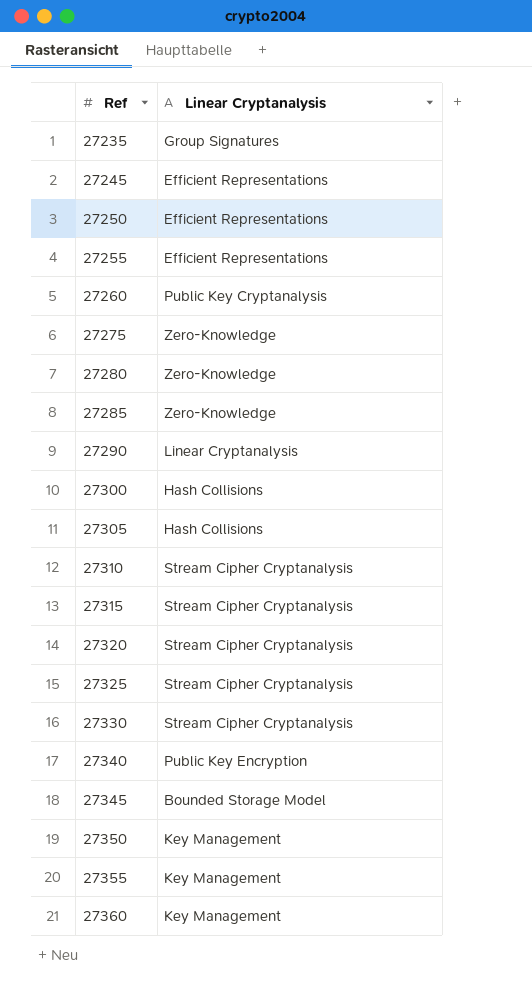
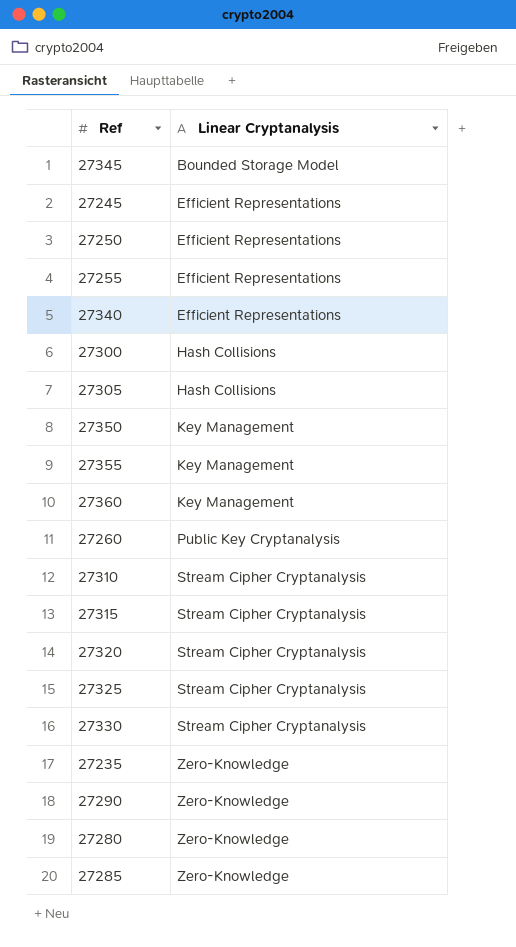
row order: Ref ascending -> Linear Cryptanalysis ascending
row 27275: Zero-Knowledge -> none
27340 | Linear Cryptanalysis: Public Key Encryption -> Efficient Representations
27235 | Linear Cryptanalysis: Group Signatures -> Zero-Knowledge
27290 | Linear Cryptanalysis: Linear Cryptanalysis -> Zero-Knowledge

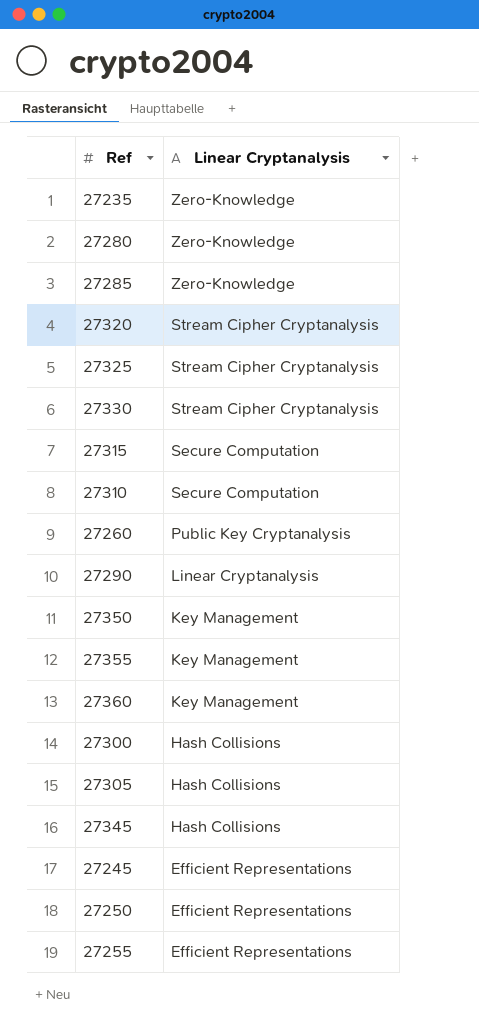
row order: Linear Cryptanalysis ascending -> Linear Cryptanalysis descending
row 27340: Efficient Representations -> none
27315 | Linear Cryptanalysis: Stream Cipher Cryptanalysis -> Secure Computation
27310 | Linear Cryptanalysis: Stream Cipher Cryptanalysis -> Secure Computation
27290 | Linear Cryptanalysis: Zero-Knowledge -> Linear Cryptanalysis
27345 | Linear Cryptanalysis: Bounded Storage Model -> Hash Collisions

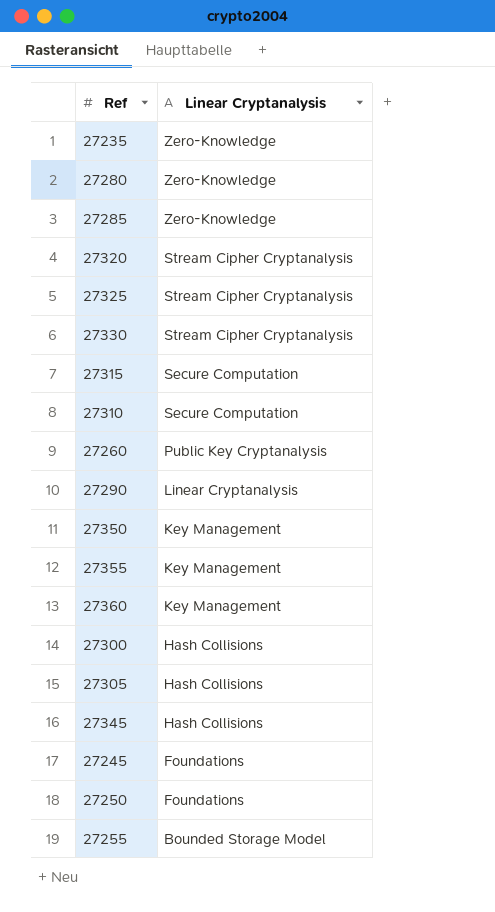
27245 | Linear Cryptanalysis: Efficient Representations -> Foundations
27250 | Linear Cryptanalysis: Efficient Representations -> Foundations
27255 | Linear Cryptanalysis: Efficient Representations -> Bounded Storage Model

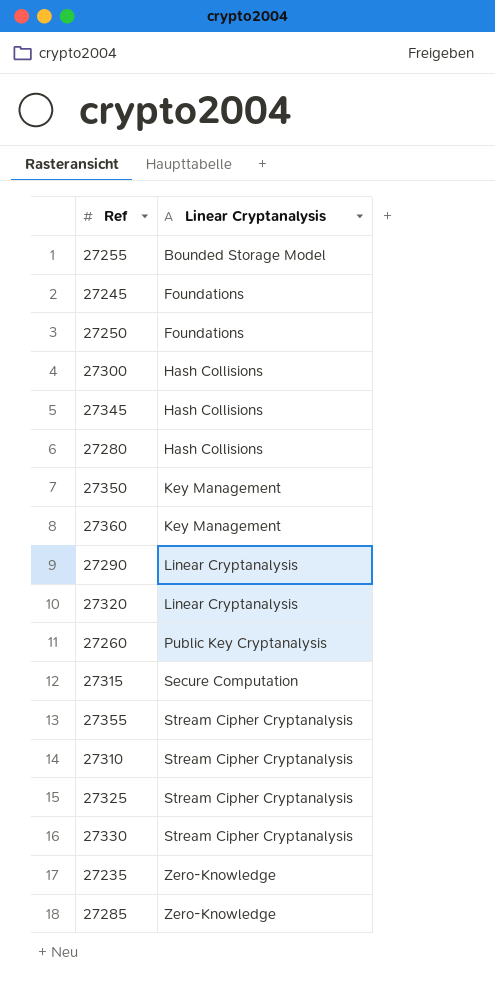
row order: Linear Cryptanalysis descending -> Linear Cryptanalysis ascending
row 27305: Hash Collisions -> none
27280 | Linear Cryptanalysis: Zero-Knowledge -> Hash Collisions
27320 | Linear Cryptanalysis: Stream Cipher Cryptanalysis -> Linear Cryptanalysis
27355 | Linear Cryptanalysis: Key Management -> Stream Cipher Cryptanalysis
27310 | Linear Cryptanalysis: Secure Computation -> Stream Cipher Cryptanalysis

